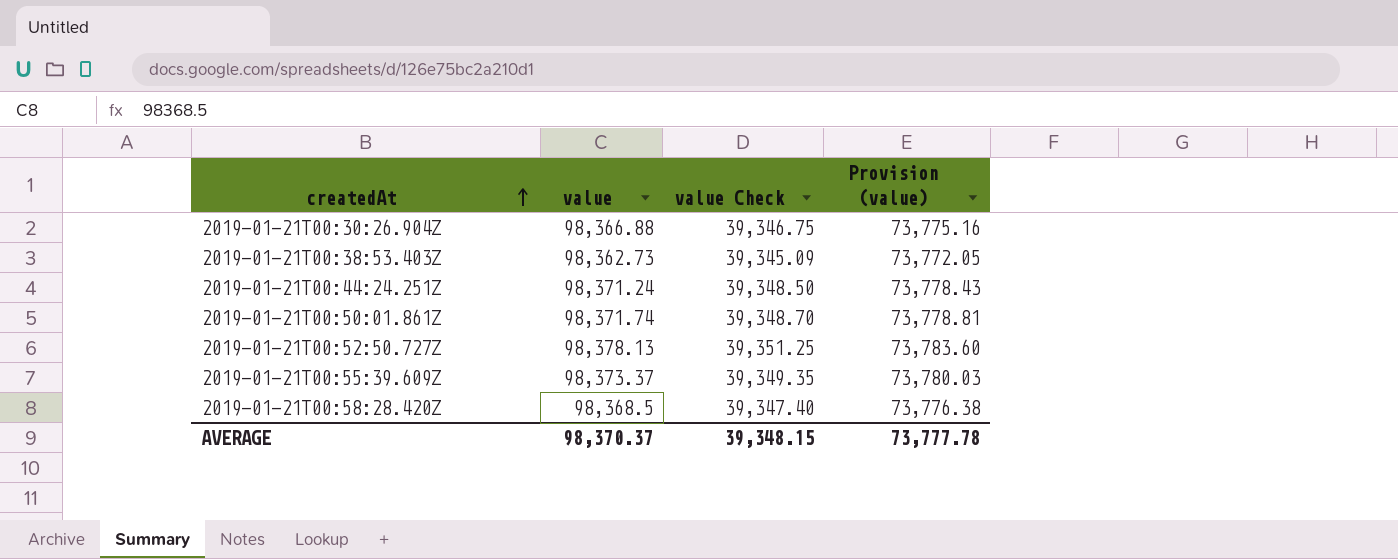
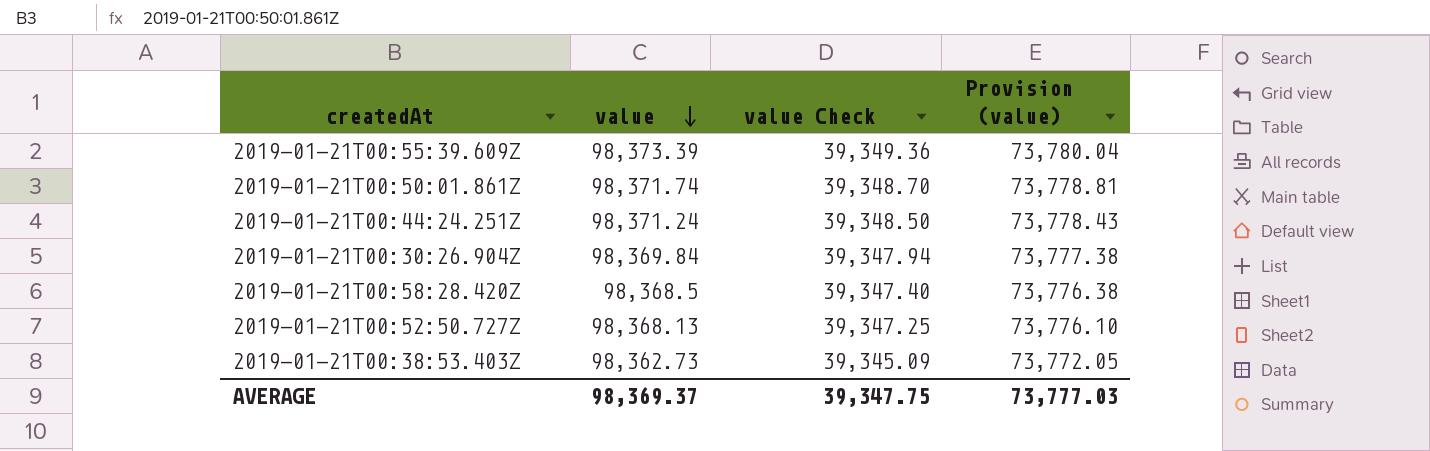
row order: createdAt ascending -> value descending
2019-01-21T00:55:39.609Z | value: 98,373.37 -> 98,373.39
2019-01-21T00:55:39.609Z | value Check: 39,349.35 -> 39,349.36
2019-01-21T00:55:39.609Z | Provision (value): 73,780.03 -> 73,780.04
2019-01-21T00:30:26.904Z | value: 98,366.88 -> 98,369.84
2019-01-21T00:30:26.904Z | value Check: 39,346.75 -> 39,347.94
2019-01-21T00:30:26.904Z | Provision (value): 73,775.16 -> 73,777.38
2019-01-21T00:52:50.727Z | value: 98,378.13 -> 98,368.13
2019-01-21T00:52:50.727Z | value Check: 39,351.25 -> 39,347.25
2019-01-21T00:52:50.727Z | Provision (value): 73,783.60 -> 73,776.10
AVERAGE | value: 98,370.37 -> 98,369.37
AVERAGE | value Check: 39,348.15 -> 39,347.75
AVERAGE | Provision (value): 73,777.78 -> 73,777.03

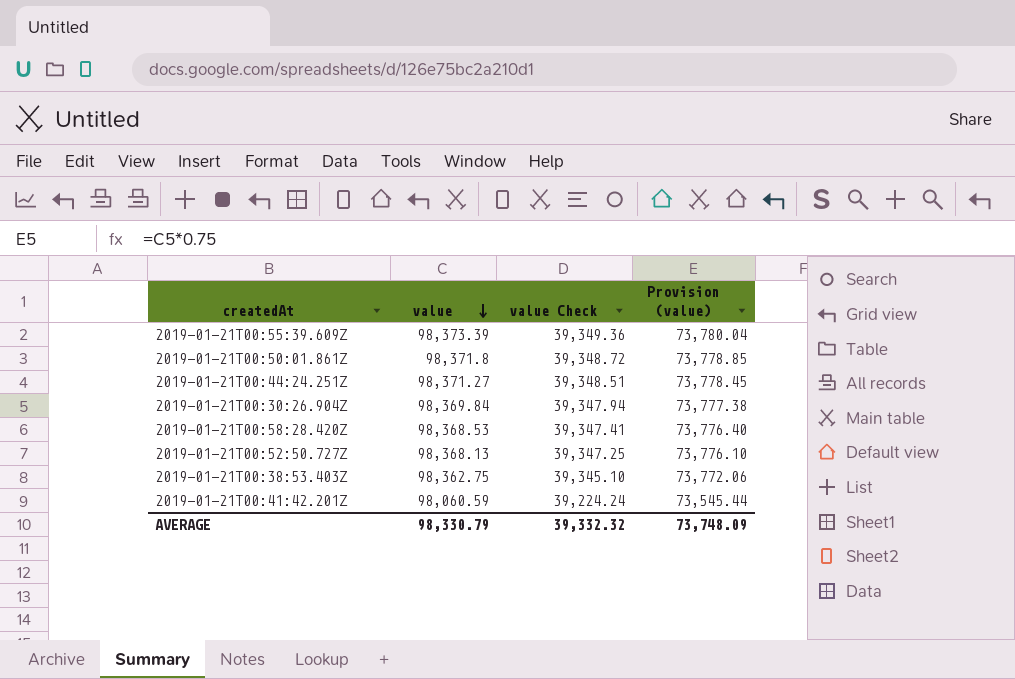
2019-01-21T00:50:01.861Z | value: 98,371.74 -> 98,371.8
2019-01-21T00:50:01.861Z | value Check: 39,348.70 -> 39,348.72
2019-01-21T00:50:01.861Z | Provision (value): 73,778.81 -> 73,778.85
2019-01-21T00:44:24.251Z | value: 98,371.24 -> 98,371.27
2019-01-21T00:44:24.251Z | value Check: 39,348.50 -> 39,348.51
2019-01-21T00:44:24.251Z | Provision (value): 73,778.43 -> 73,778.45
2019-01-21T00:58:28.420Z | value: 98,368.5 -> 98,368.53
2019-01-21T00:58:28.420Z | value Check: 39,347.40 -> 39,347.41
2019-01-21T00:58:28.420Z | Provision (value): 73,776.38 -> 73,776.40
2019-01-21T00:38:53.403Z | value: 98,362.73 -> 98,362.75
2019-01-21T00:38:53.403Z | value Check: 39,345.09 -> 39,345.10
2019-01-21T00:38:53.403Z | Provision (value): 73,772.05 -> 73,772.06
row 2019-01-21T00:41:42.201Z: none -> 98,060.59 | 39,224.24 | 73,545.44
AVERAGE | value: 98,369.37 -> 98,330.79
AVERAGE | value Check: 39,347.75 -> 39,332.32
AVERAGE | Provision (value): 73,777.03 -> 73,748.09

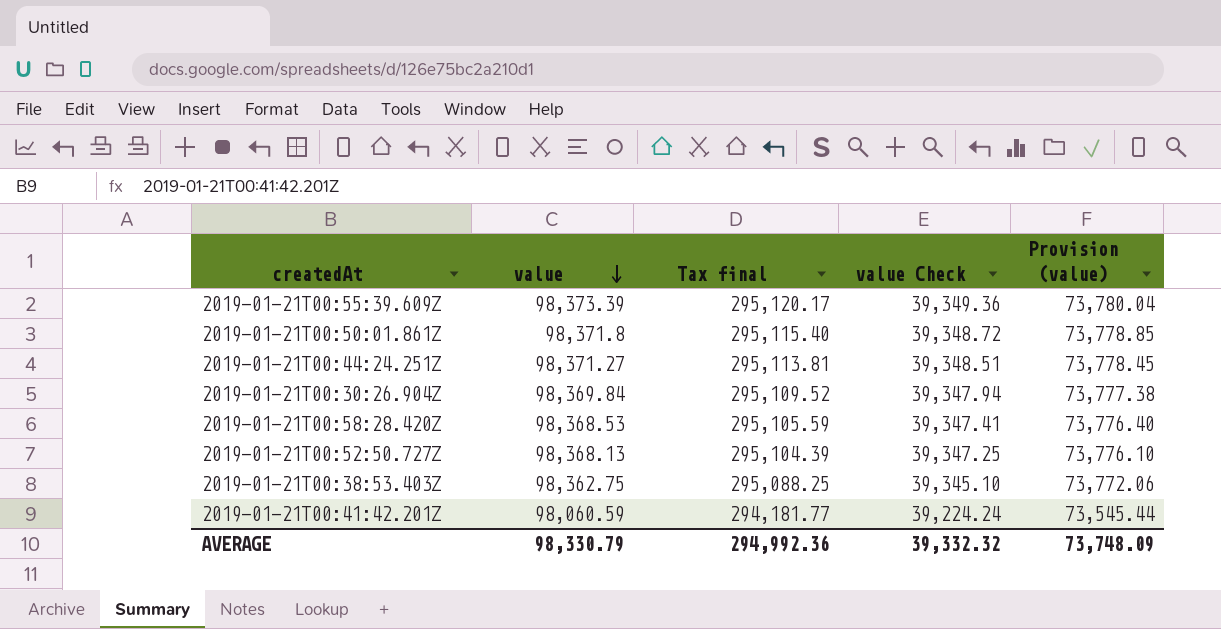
column Tax final | formula: none -> [value] * 3

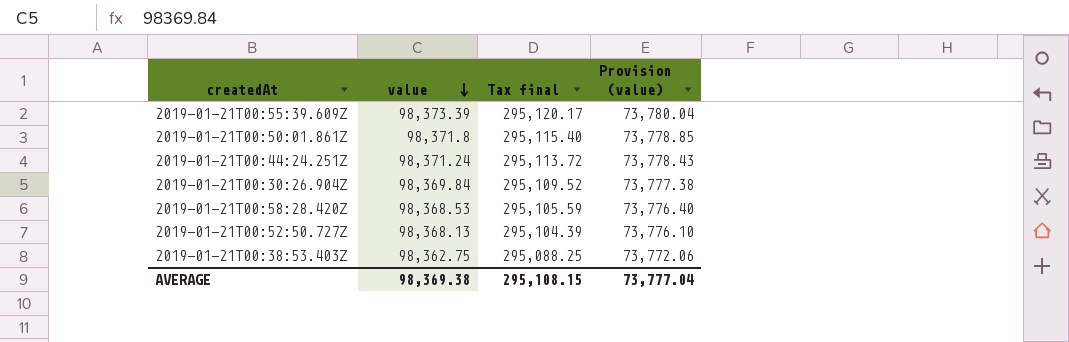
column value Check | formula: [value] * 0.4 -> none
row 2019-01-21T00:41:42.201Z: 98,060.59 | 294,181.77 | 39,224.24 | 73,545.44 -> none
2019-01-21T00:44:24.251Z | value: 98,371.27 -> 98,371.24
2019-01-21T00:44:24.251Z | Tax final: 295,113.81 -> 295,113.72
2019-01-21T00:44:24.251Z | Provision (value): 73,778.45 -> 73,778.43
AVERAGE | value: 98,330.79 -> 98,369.38
AVERAGE | Tax final: 294,992.36 -> 295,108.15
AVERAGE | Provision (value): 73,748.09 -> 73,777.04

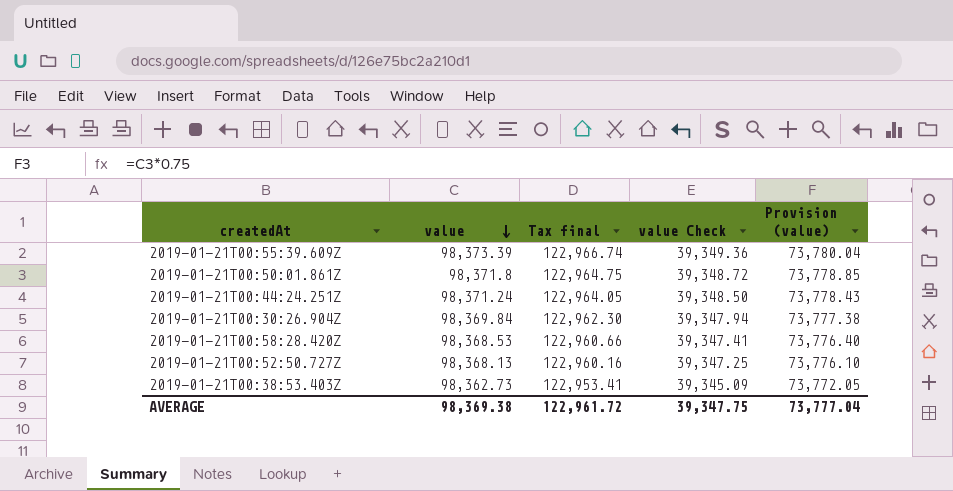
column Tax final | formula: [value] * 3 -> [value] * 1.25
column value Check | formula: none -> [value] * 0.4
2019-01-21T00:38:53.403Z | value: 98,362.75 -> 98,362.73
2019-01-21T00:38:53.403Z | Provision (value): 73,772.06 -> 73,772.05
AVERAGE | Tax final: 295,108.15 -> 122,961.72

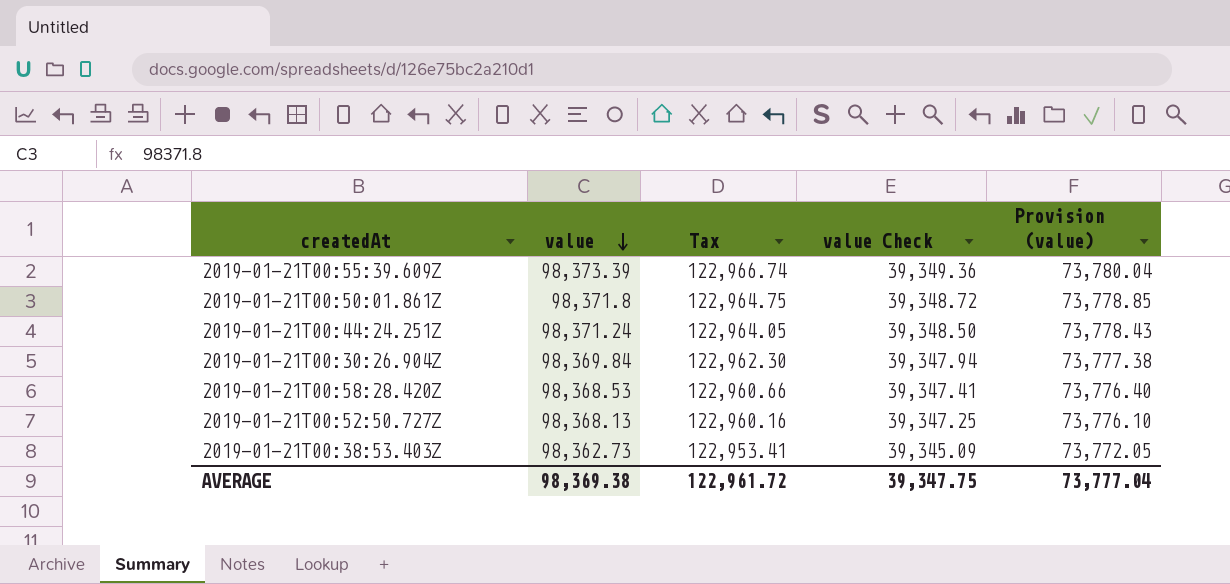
column name: Tax final -> Tax

